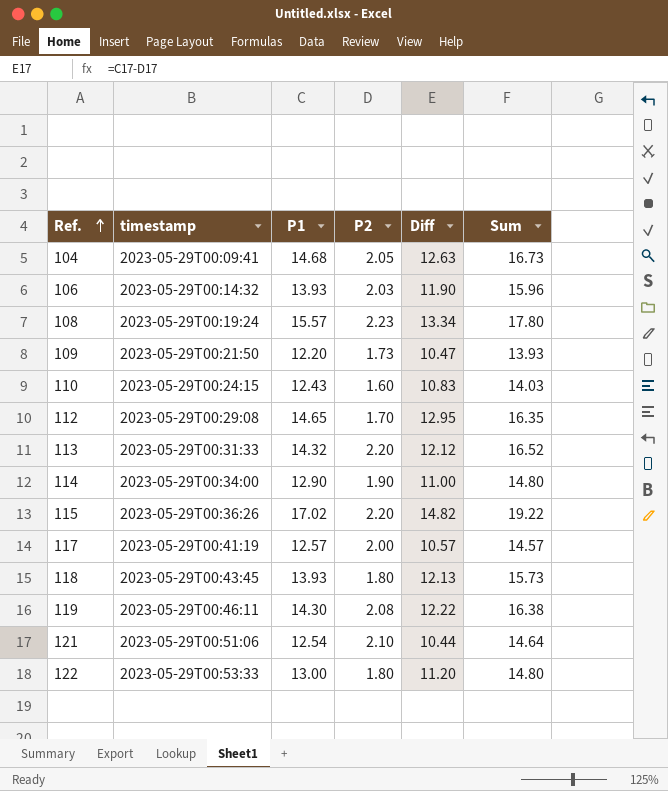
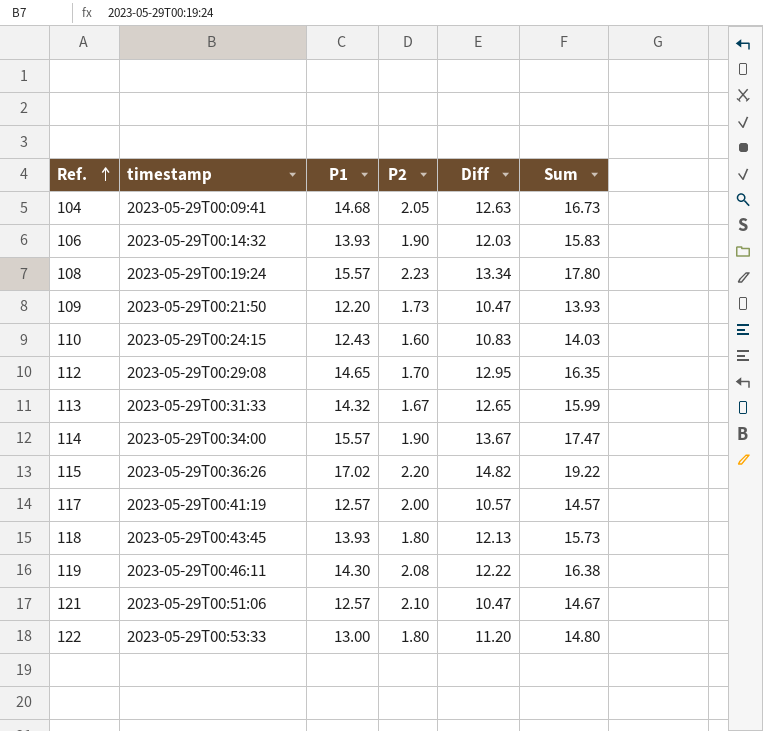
106 | P2: 2.03 -> 1.90
106 | Diff: 11.90 -> 12.03
106 | Sum: 15.96 -> 15.83
113 | P2: 2.20 -> 1.67
113 | Diff: 12.12 -> 12.65
113 | Sum: 16.52 -> 15.99
114 | P1: 12.90 -> 15.57
114 | Diff: 11.00 -> 13.67
114 | Sum: 14.80 -> 17.47
121 | P1: 12.54 -> 12.57
121 | Diff: 10.44 -> 10.47
121 | Sum: 14.64 -> 14.67

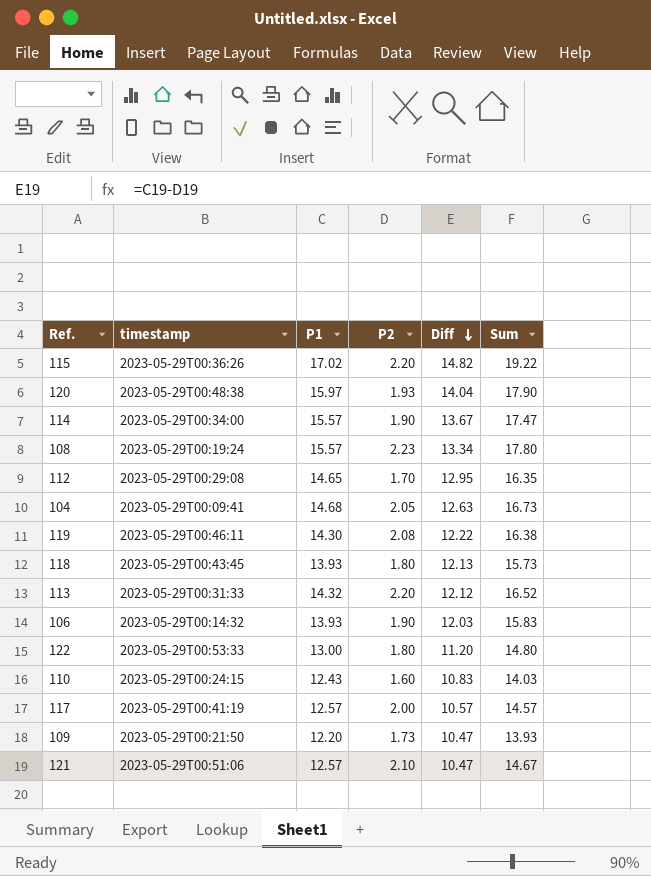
row order: Ref. ascending -> Diff descending
row 120: none -> 2023-05-29T00:48:38 | 15.97 | 1.93 | 14.04 | 17.90
113 | P2: 1.67 -> 2.20
113 | Diff: 12.65 -> 12.12
113 | Sum: 15.99 -> 16.52

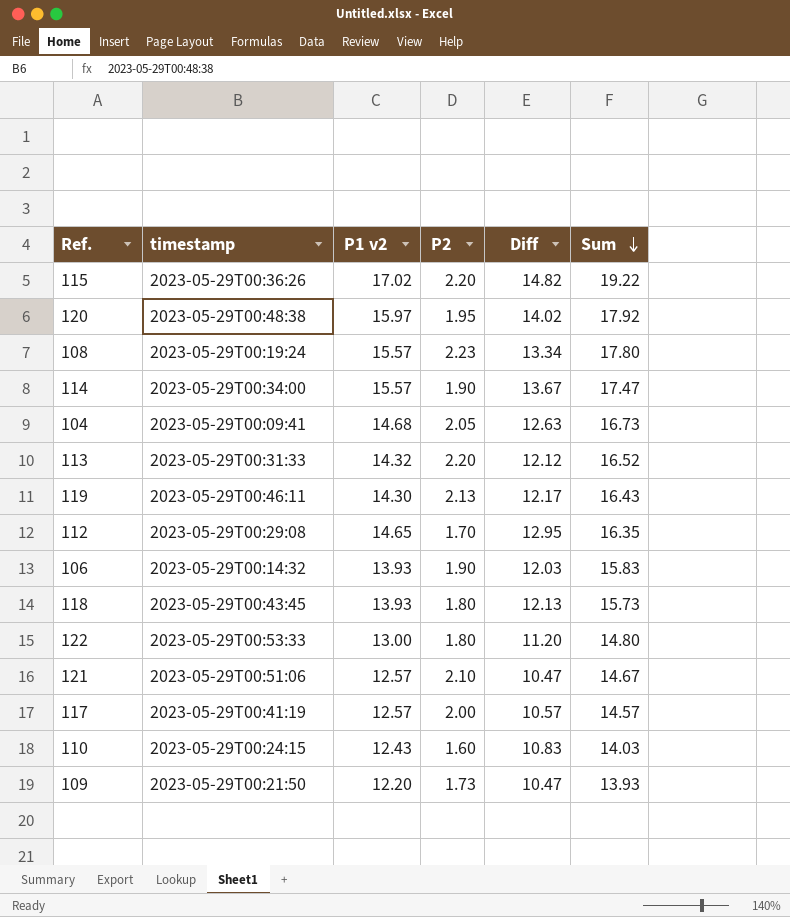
row order: Diff descending -> Sum descending
column name: P1 -> P1 v2
120 | P2: 1.93 -> 1.95
120 | Diff: 14.04 -> 14.02
120 | Sum: 17.90 -> 17.92
119 | P2: 2.08 -> 2.13
119 | Diff: 12.22 -> 12.17
119 | Sum: 16.38 -> 16.43

